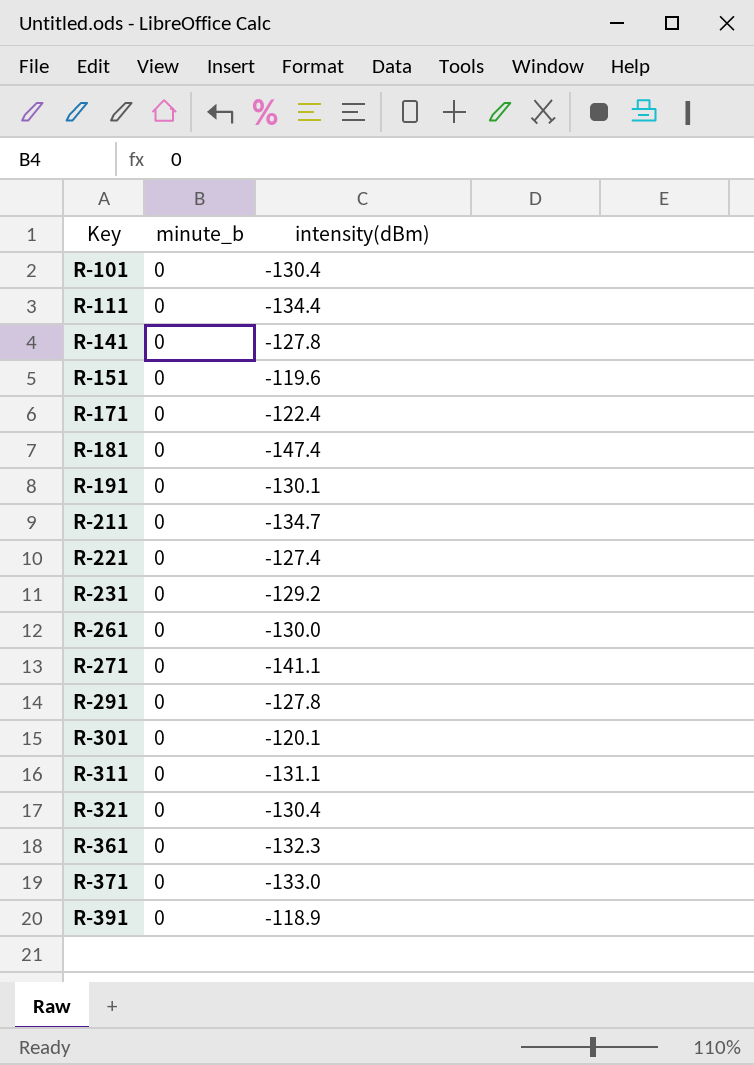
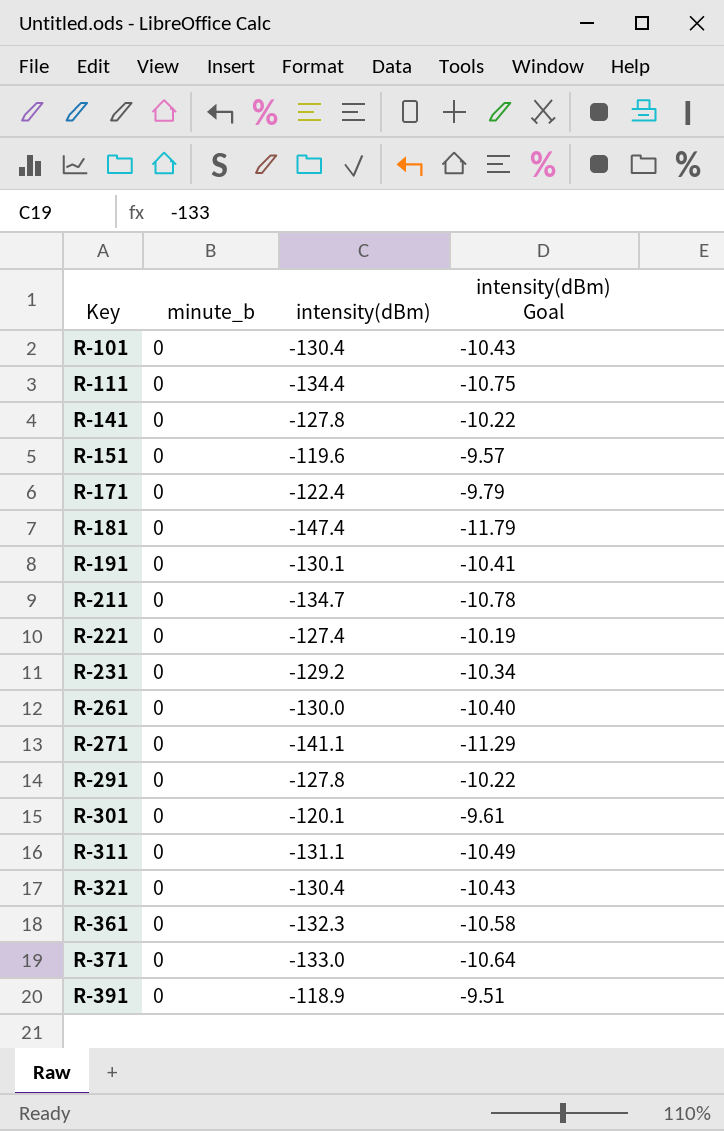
column intensity(dBm) Goal | formula: none -> [intensity(dBm)] * 0.08

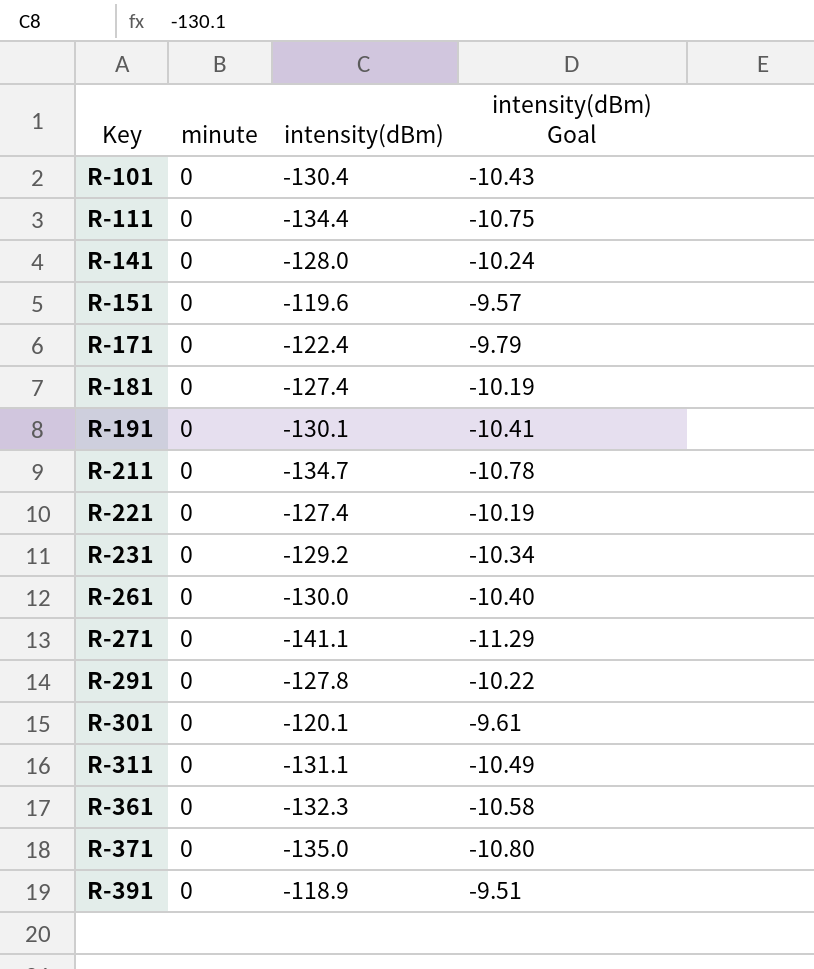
column name: minute_b -> minute
row R-321: 0 | -130.4 | -10.43 -> none
R-141 | intensity(dBm): -127.8 -> -128.0
R-141 | intensity(dBm) Goal: -10.22 -> -10.24
R-181 | intensity(dBm): -147.4 -> -127.4
R-181 | intensity(dBm) Goal: -11.79 -> -10.19
R-371 | intensity(dBm): -133.0 -> -135.0
R-371 | intensity(dBm) Goal: -10.64 -> -10.80

